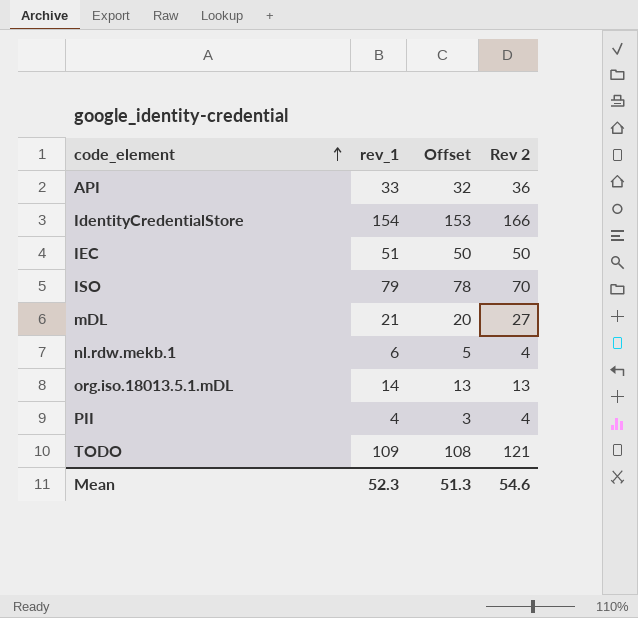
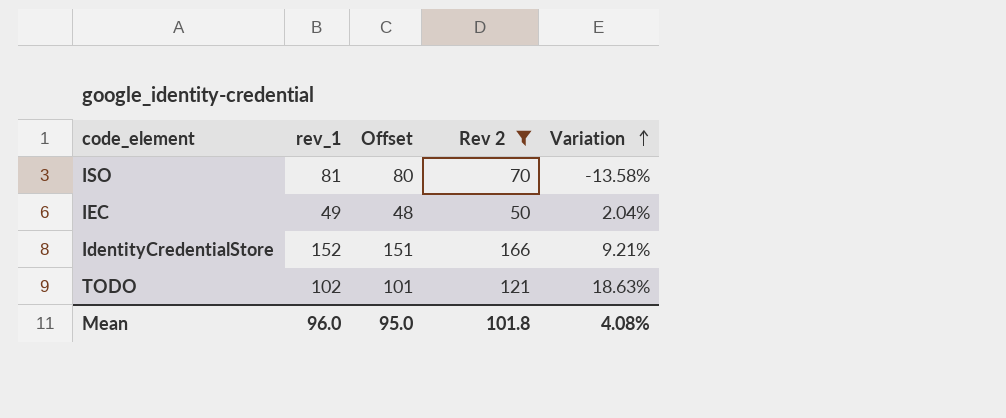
filter: none -> Rev 2 >= 50
row order: code_element ascending -> Variation ascending
column Variation | formula: none -> ([Rev 2] - [rev_1]) / [rev_1]
ISO | rev_1: 79 -> 81
ISO | Offset: 78 -> 80
IEC | rev_1: 51 -> 49
IEC | Offset: 50 -> 48
IdentityCredentialStore | rev_1: 154 -> 152
IdentityCredentialStore | Offset: 153 -> 151
TODO | rev_1: 109 -> 102
TODO | Offset: 108 -> 101
Mean | rev_1: 52.3 -> 96.0
Mean | Offset: 51.3 -> 95.0
Mean | Rev 2: 54.6 -> 101.8

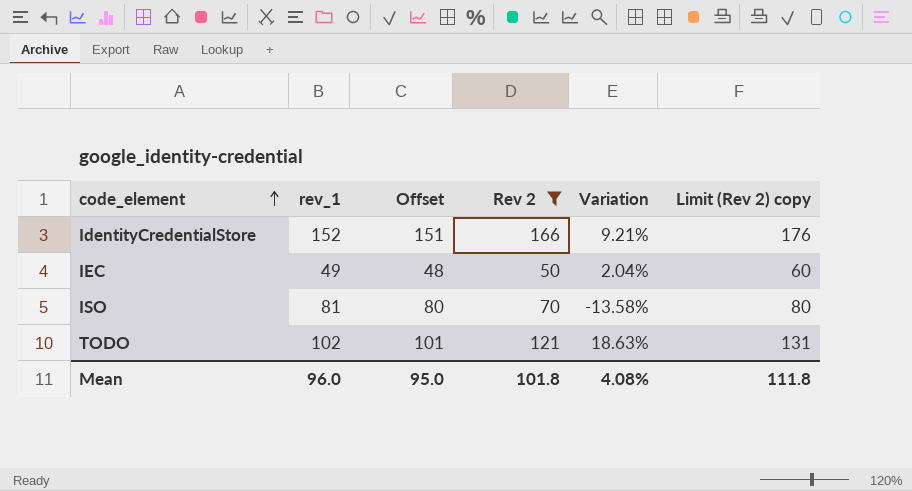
row order: Variation ascending -> code_element ascending
column Limit (Rev 2) copy | formula: none -> [Rev 2] + 10

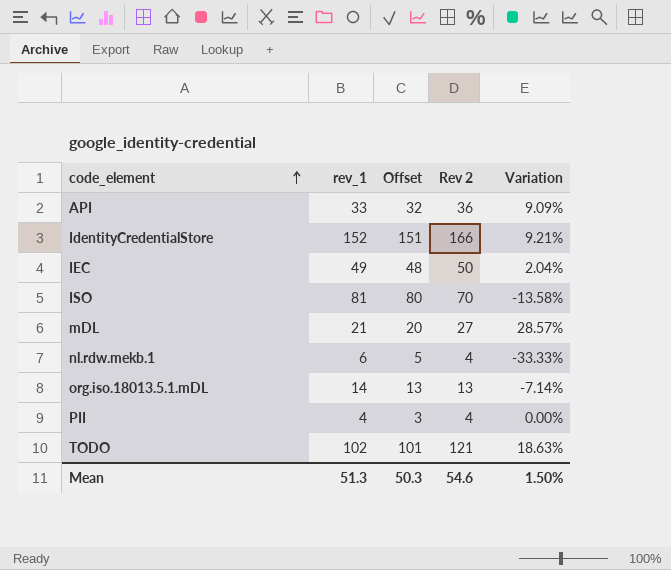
filter: Rev 2 >= 50 -> none
column Limit (Rev 2) copy | formula: [Rev 2] + 10 -> none
Mean | rev_1: 96.0 -> 51.3
Mean | Offset: 95.0 -> 50.3
Mean | Rev 2: 101.8 -> 54.6
Mean | Variation: 4.08% -> 1.50%

